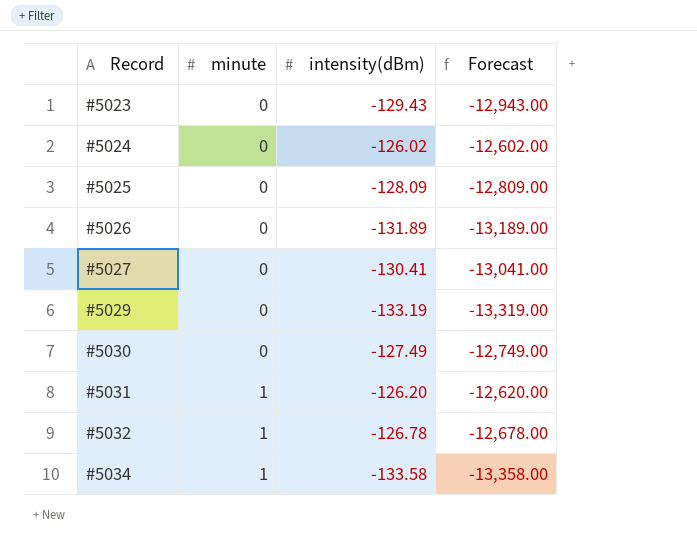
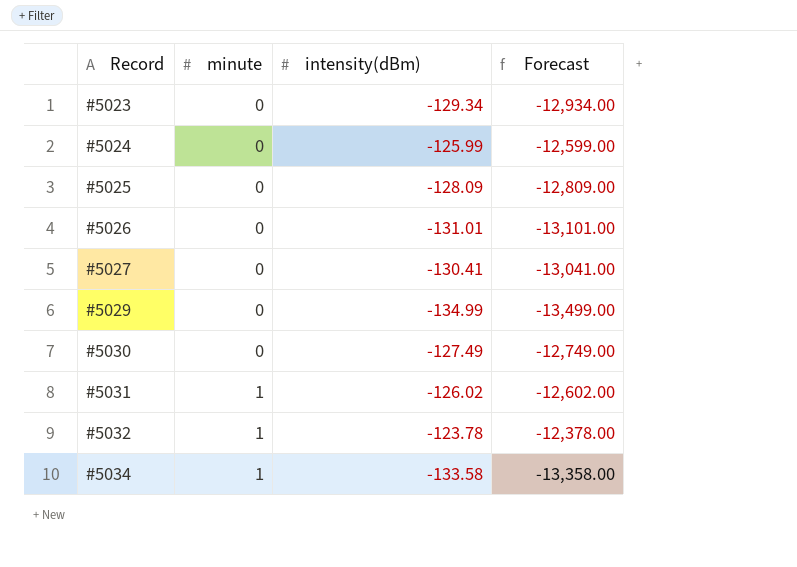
#5023 | intensity(dBm): -129.43 -> -129.34
#5023 | Forecast: -12,943.00 -> -12,934.00
#5024 | intensity(dBm): -126.02 -> -125.99
#5024 | Forecast: -12,602.00 -> -12,599.00
#5026 | intensity(dBm): -131.89 -> -131.01
#5026 | Forecast: -13,189.00 -> -13,101.00
#5029 | intensity(dBm): -133.19 -> -134.99
#5029 | Forecast: -13,319.00 -> -13,499.00
#5031 | intensity(dBm): -126.20 -> -126.02
#5031 | Forecast: -12,620.00 -> -12,602.00
#5032 | intensity(dBm): -126.78 -> -123.78
#5032 | Forecast: -12,678.00 -> -12,378.00

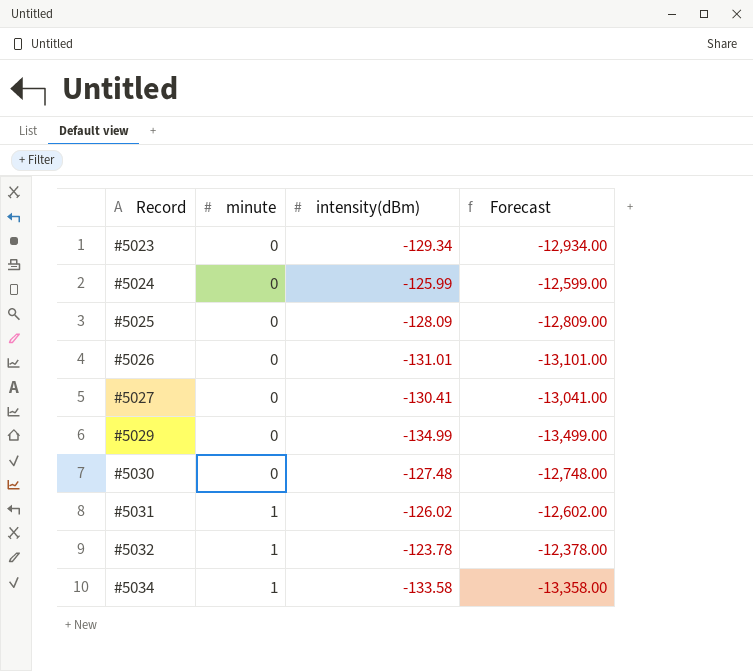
#5030 | intensity(dBm): -127.49 -> -127.48
#5030 | Forecast: -12,749.00 -> -12,748.00

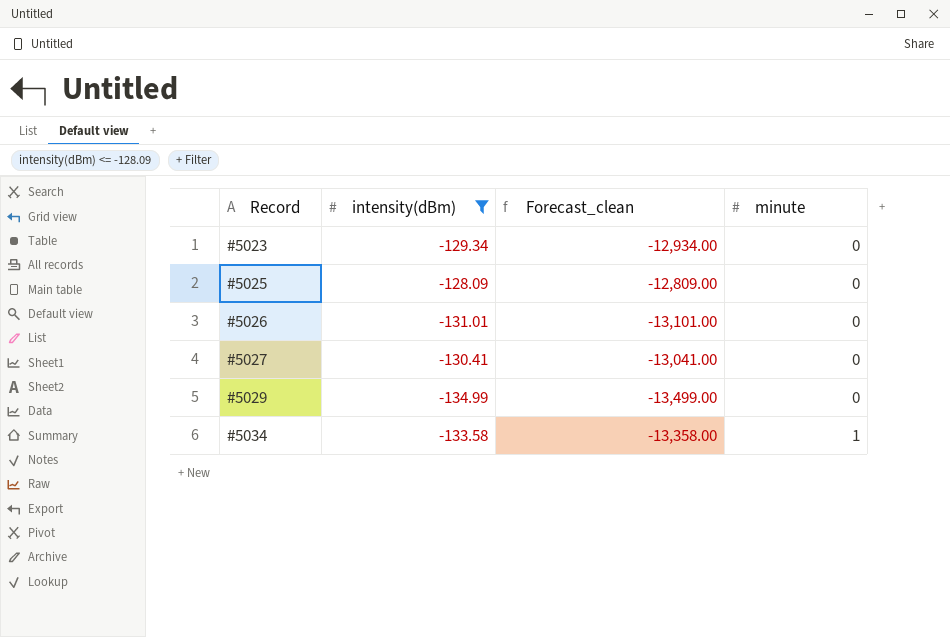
filter: none -> intensity(dBm) <= -128.09
column name: Forecast -> Forecast_clean
column minute | position: 2 -> 4

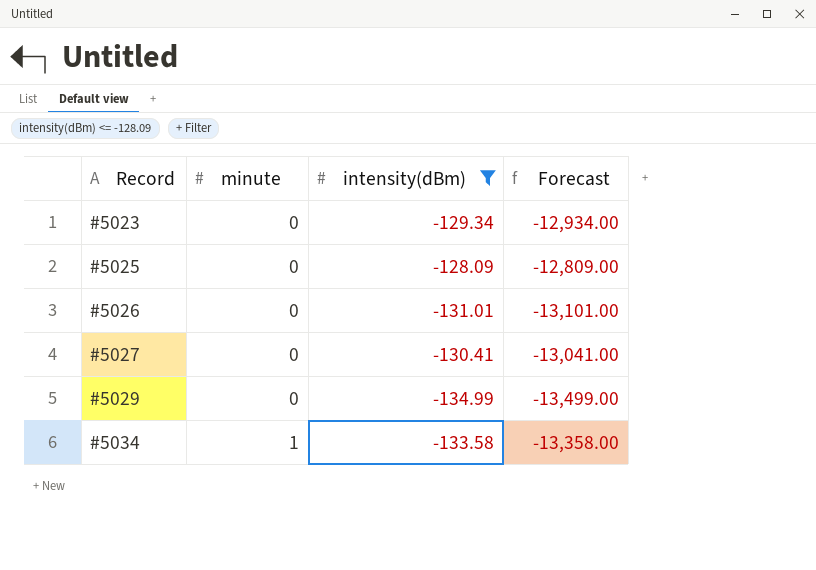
column minute | position: 4 -> 2
column name: Forecast_clean -> Forecast

